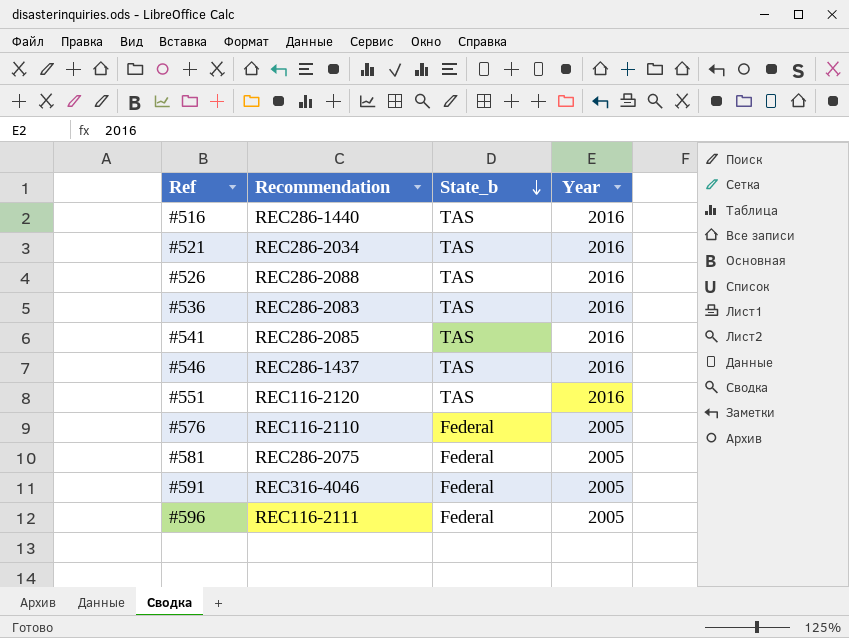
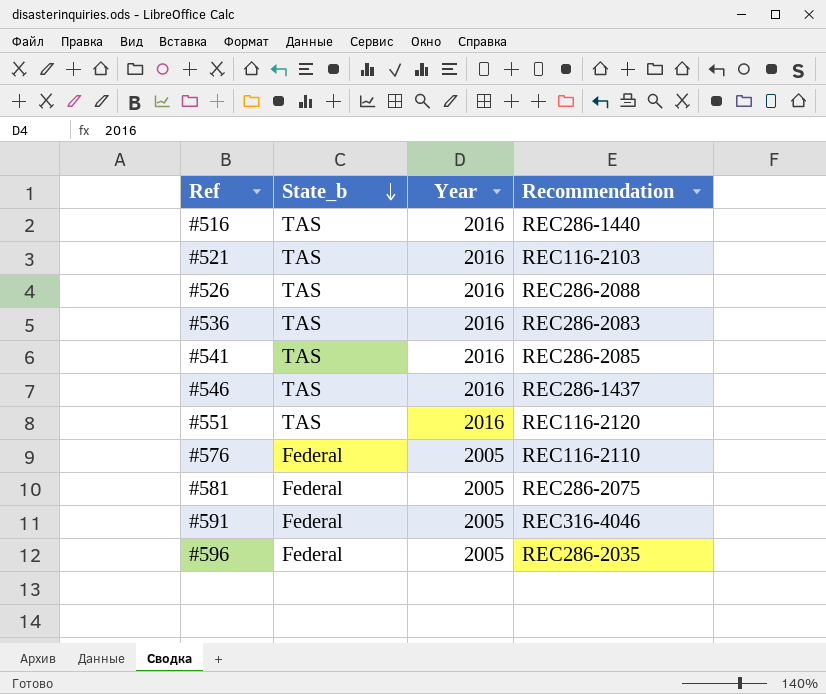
column Recommendation | position: 2 -> 4
#521 | Recommendation: REC286-2034 -> REC116-2103
#596 | Recommendation: REC116-2111 -> REC286-2035

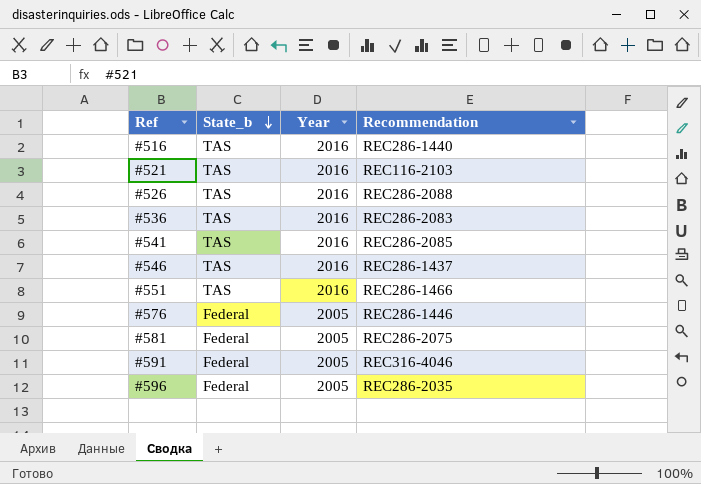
#551 | Recommendation: REC116-2120 -> REC286-1466
#576 | Recommendation: REC116-2110 -> REC286-1446

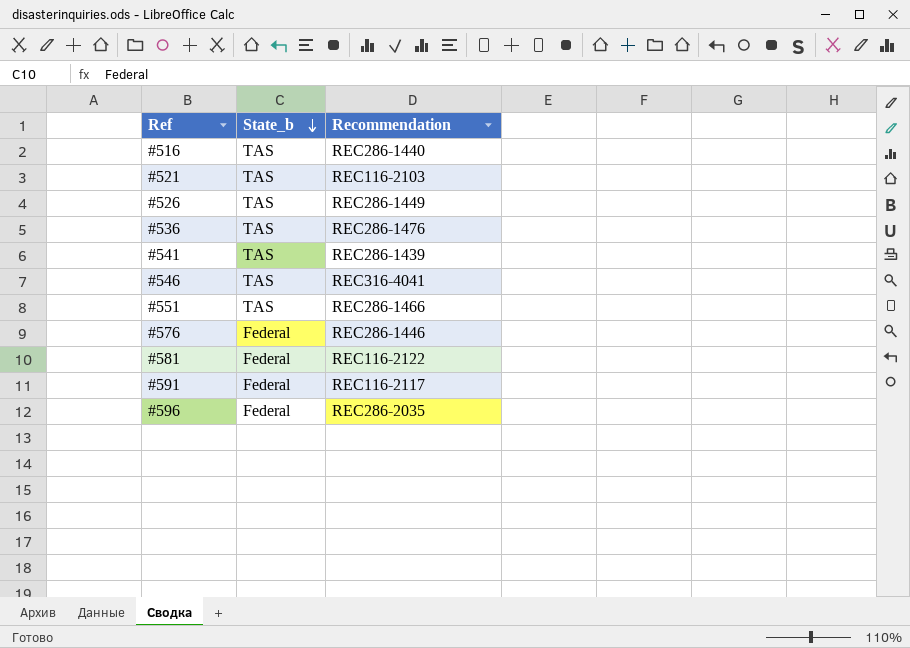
column Year | position: 3 -> none
#526 | Recommendation: REC286-2088 -> REC286-1449
#536 | Recommendation: REC286-2083 -> REC286-1476
#541 | Recommendation: REC286-2085 -> REC286-1439
#546 | Recommendation: REC286-1437 -> REC316-4041
#581 | Recommendation: REC286-2075 -> REC116-2122
#591 | Recommendation: REC316-4046 -> REC116-2117

